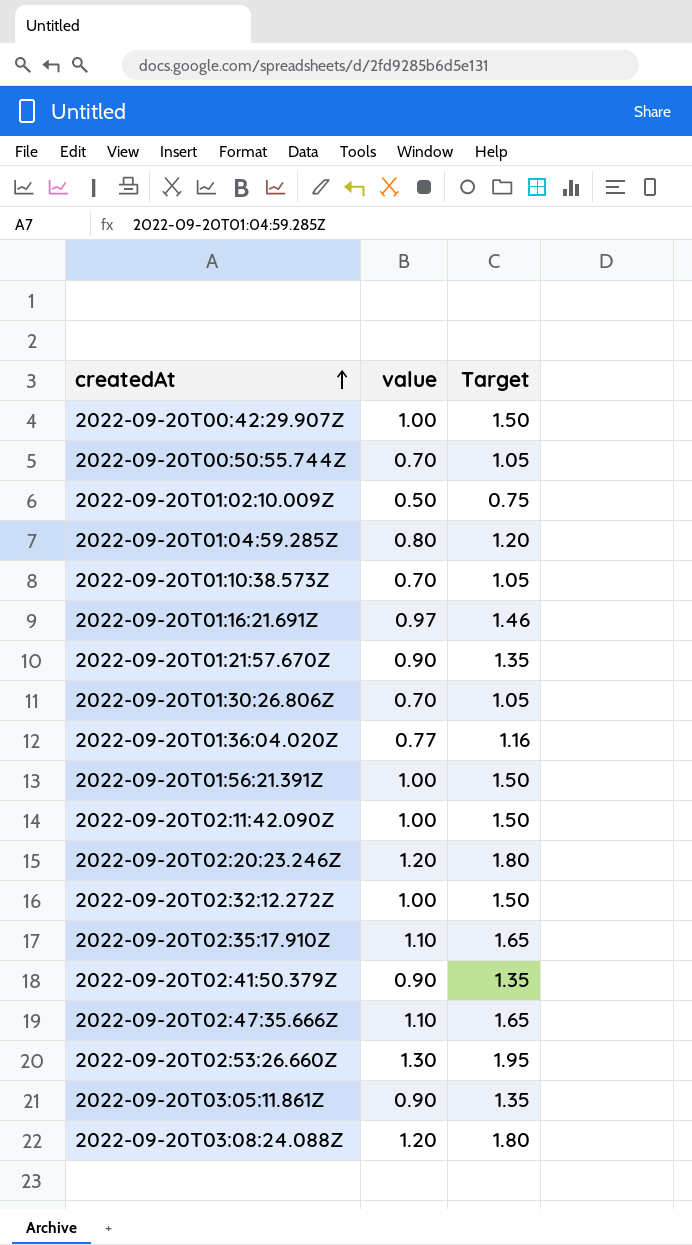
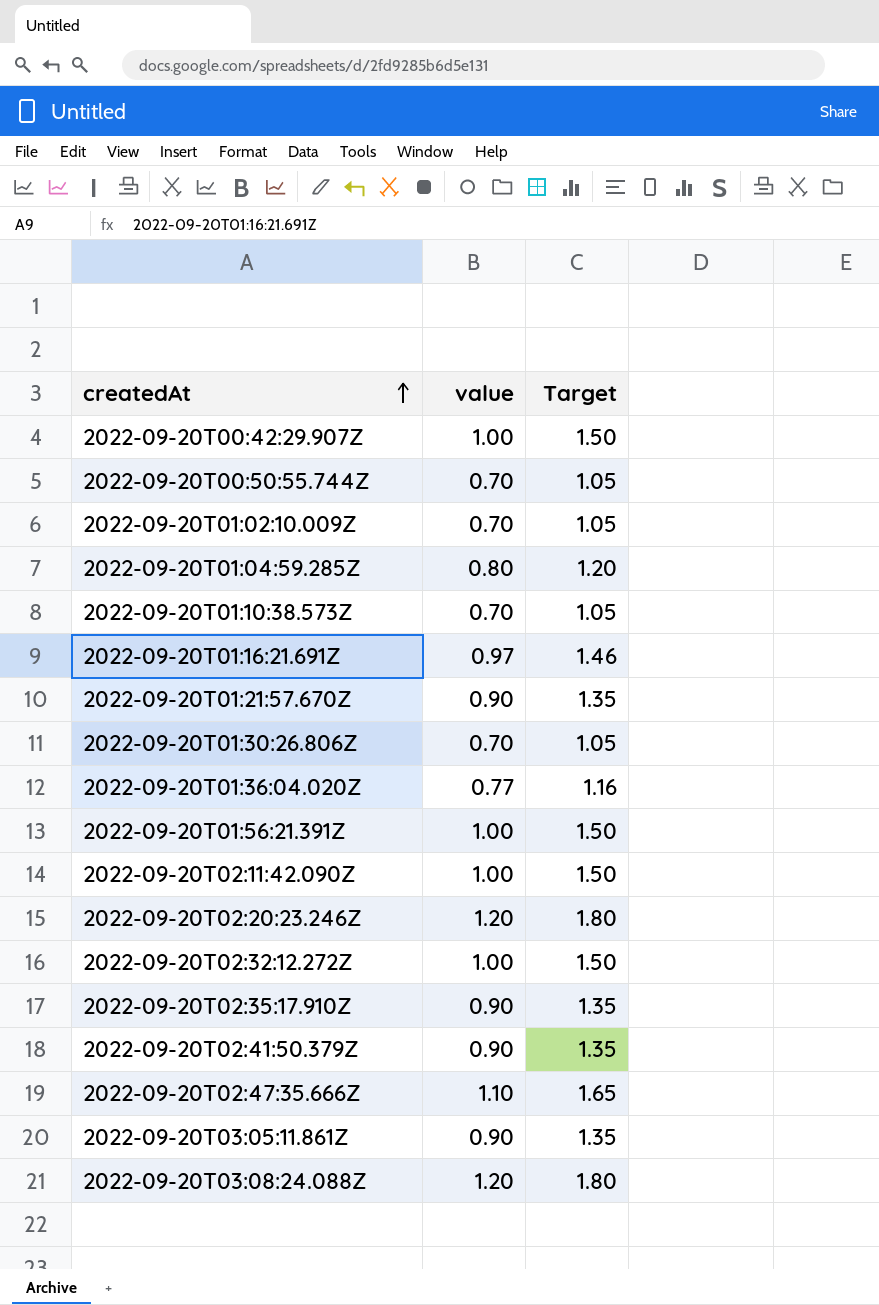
row 2022-09-20T02:53:26.660Z: 1.30 | 1.95 -> none
2022-09-20T01:02:10.009Z | value: 0.50 -> 0.70
2022-09-20T01:02:10.009Z | Target: 0.75 -> 1.05
2022-09-20T02:35:17.910Z | value: 1.10 -> 0.90
2022-09-20T02:35:17.910Z | Target: 1.65 -> 1.35

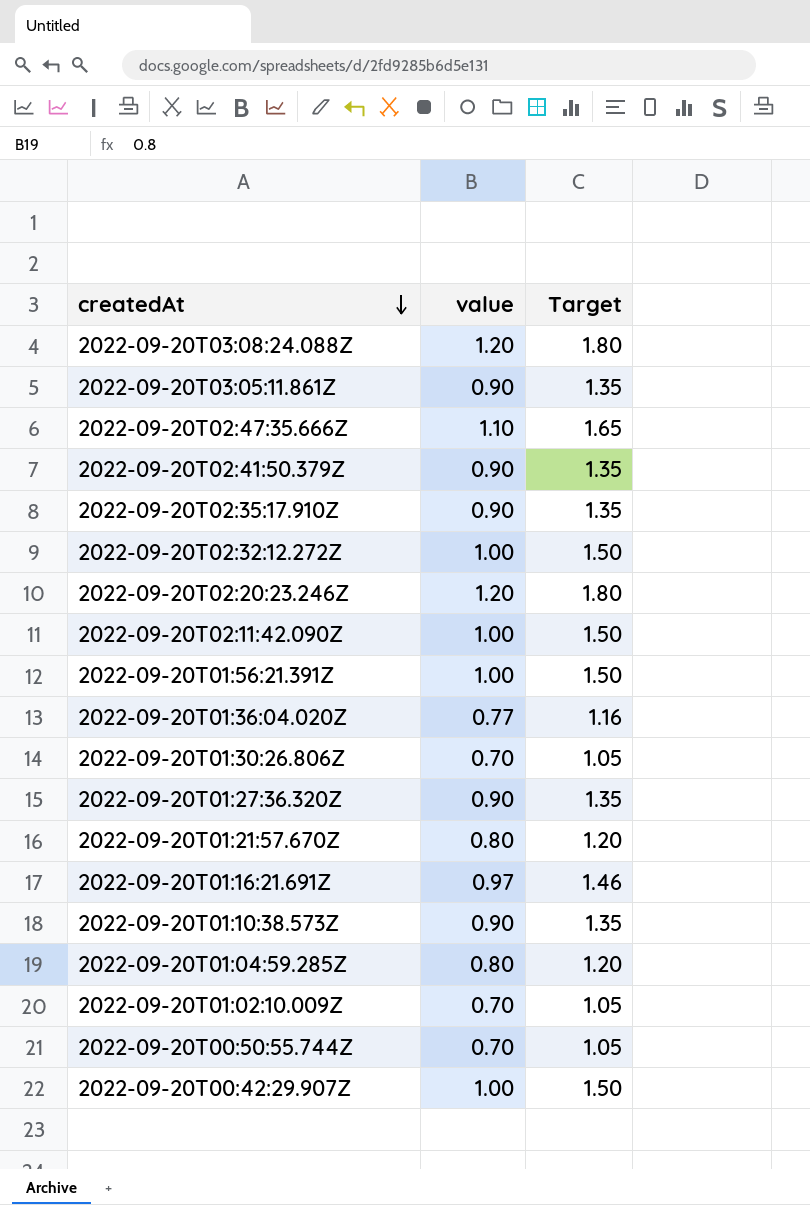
row order: createdAt ascending -> createdAt descending
row 2022-09-20T01:27:36.320Z: none -> 0.90 | 1.35
2022-09-20T01:21:57.670Z | value: 0.90 -> 0.80
2022-09-20T01:21:57.670Z | Target: 1.35 -> 1.20
2022-09-20T01:10:38.573Z | value: 0.70 -> 0.90
2022-09-20T01:10:38.573Z | Target: 1.05 -> 1.35

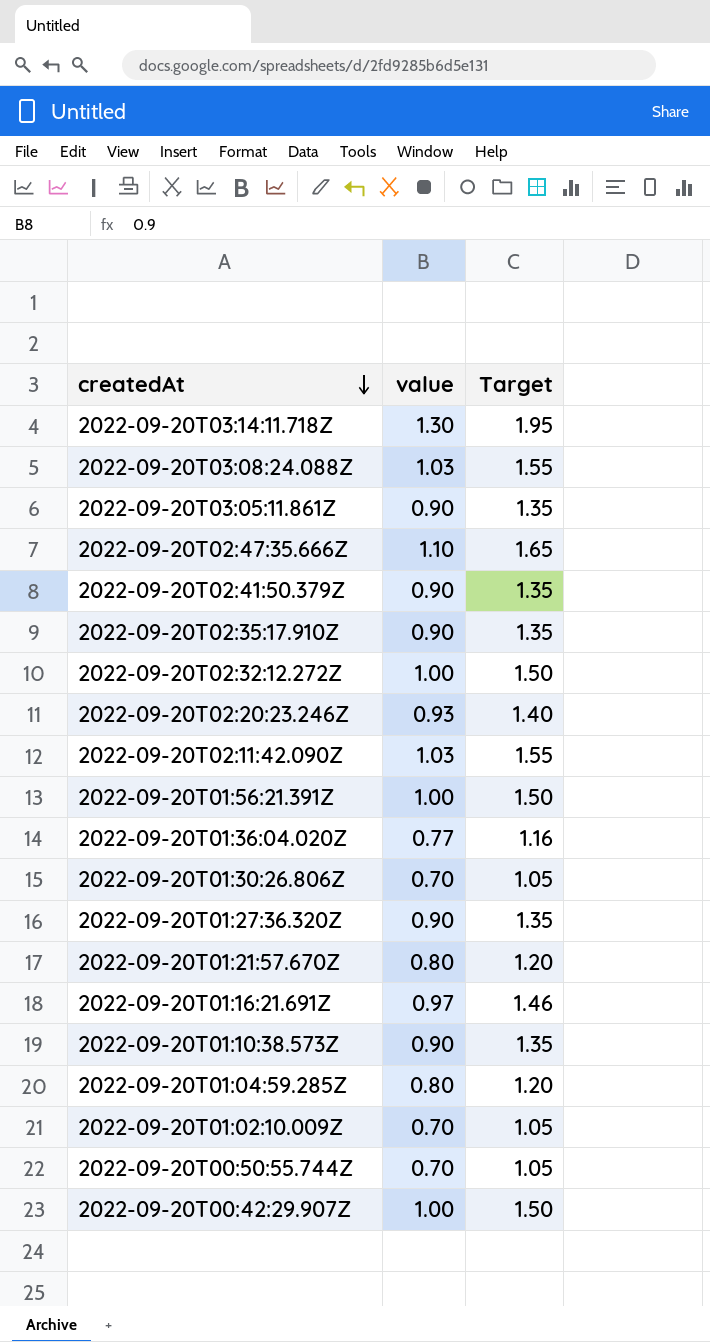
row 2022-09-20T03:14:11.718Z: none -> 1.30 | 1.95
2022-09-20T03:08:24.088Z | value: 1.20 -> 1.03
2022-09-20T03:08:24.088Z | Target: 1.80 -> 1.55
2022-09-20T02:20:23.246Z | value: 1.20 -> 0.93
2022-09-20T02:20:23.246Z | Target: 1.80 -> 1.40
2022-09-20T02:11:42.090Z | value: 1.00 -> 1.03
2022-09-20T02:11:42.090Z | Target: 1.50 -> 1.55

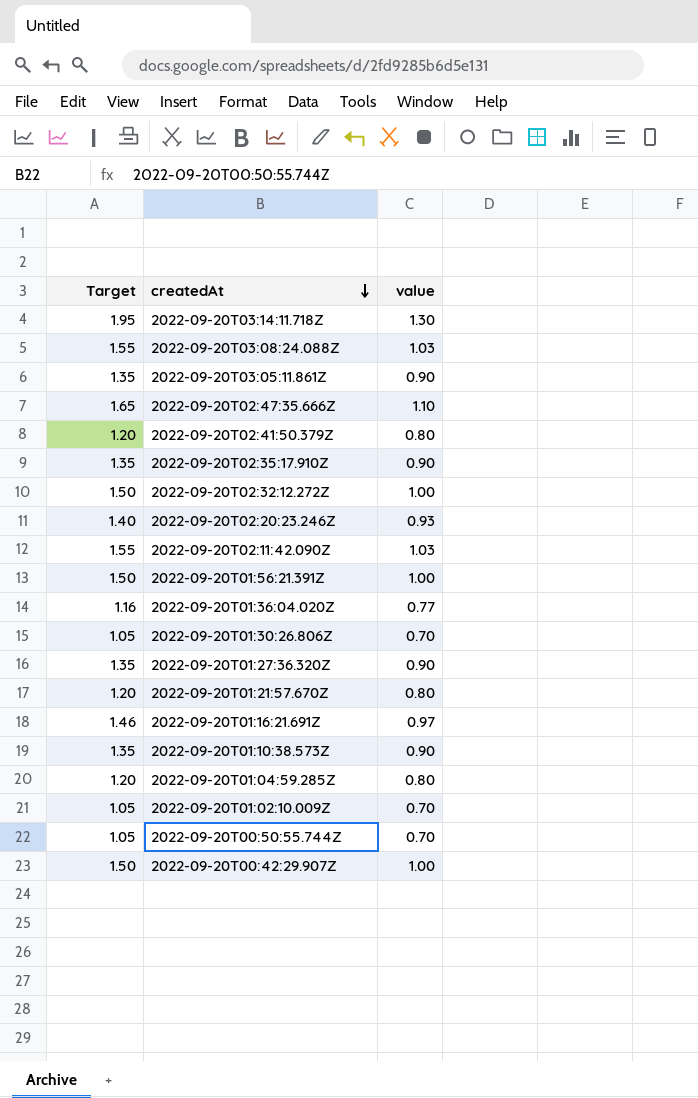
column Target | position: 3 -> 1
2022-09-20T02:41:50.379Z | Target: 1.35 -> 1.20
2022-09-20T02:41:50.379Z | value: 0.90 -> 0.80

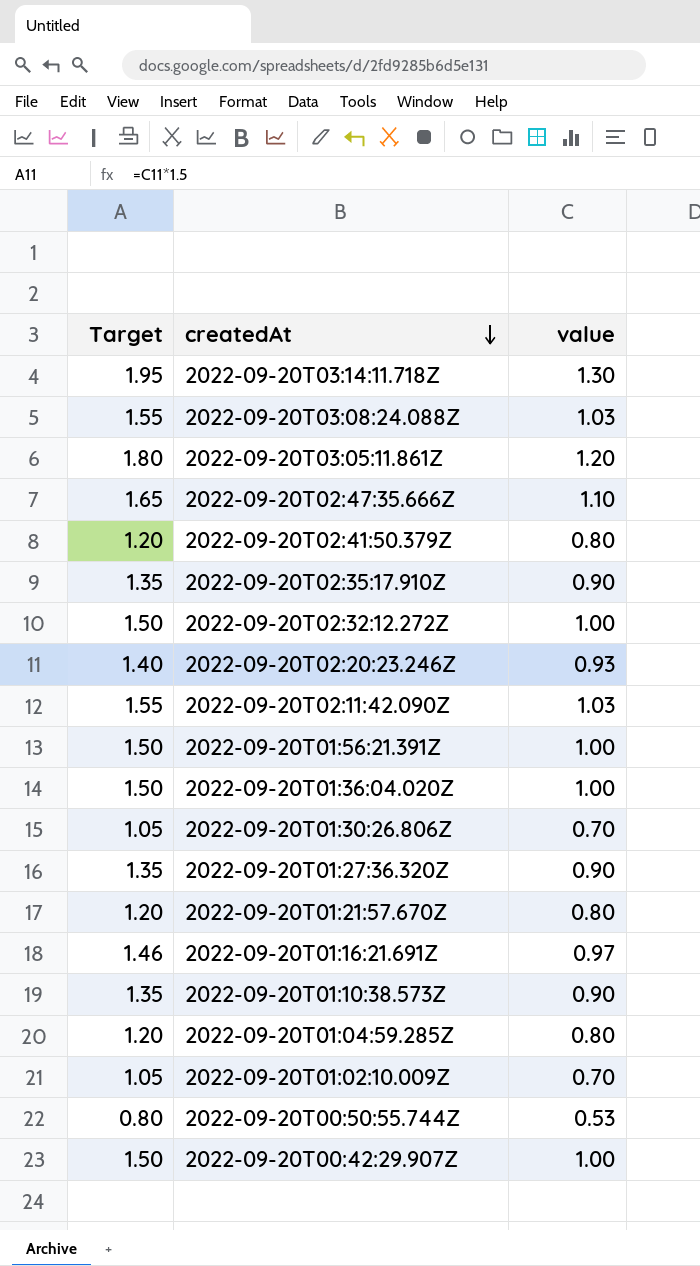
2022-09-20T03:05:11.861Z | Target: 1.35 -> 1.80
2022-09-20T03:05:11.861Z | value: 0.90 -> 1.20
2022-09-20T01:36:04.020Z | Target: 1.16 -> 1.50
2022-09-20T01:36:04.020Z | value: 0.77 -> 1.00
2022-09-20T00:50:55.744Z | Target: 1.05 -> 0.80
2022-09-20T00:50:55.744Z | value: 0.70 -> 0.53

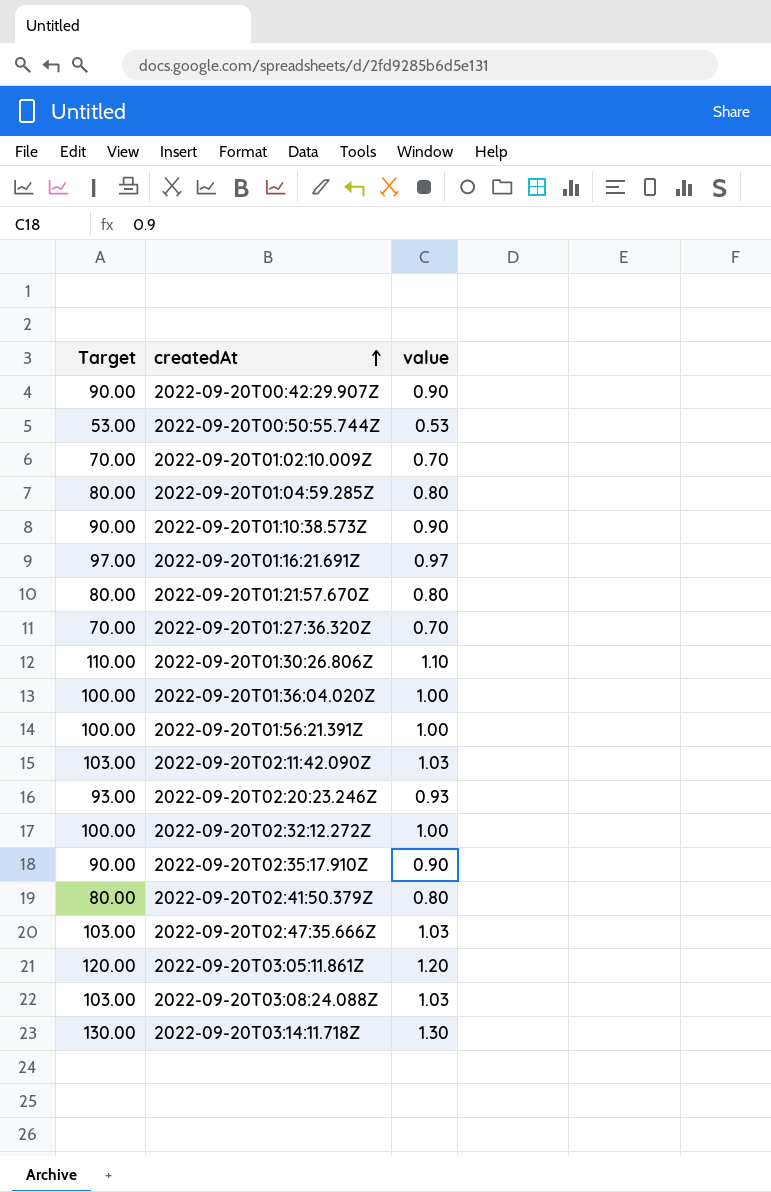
row order: createdAt descending -> createdAt ascending
column Target | formula: [value] * 1.5 -> [value] * 100
2022-09-20T00:42:29.907Z | value: 1.00 -> 0.90
2022-09-20T01:27:36.320Z | value: 0.90 -> 0.70
2022-09-20T01:30:26.806Z | value: 0.70 -> 1.10
2022-09-20T02:47:35.666Z | value: 1.10 -> 1.03

